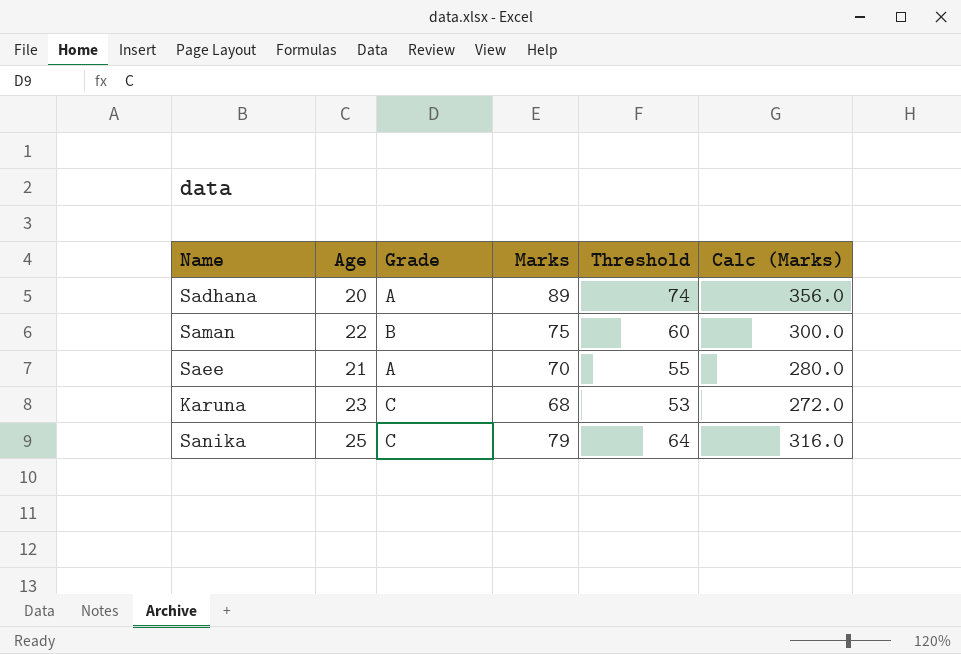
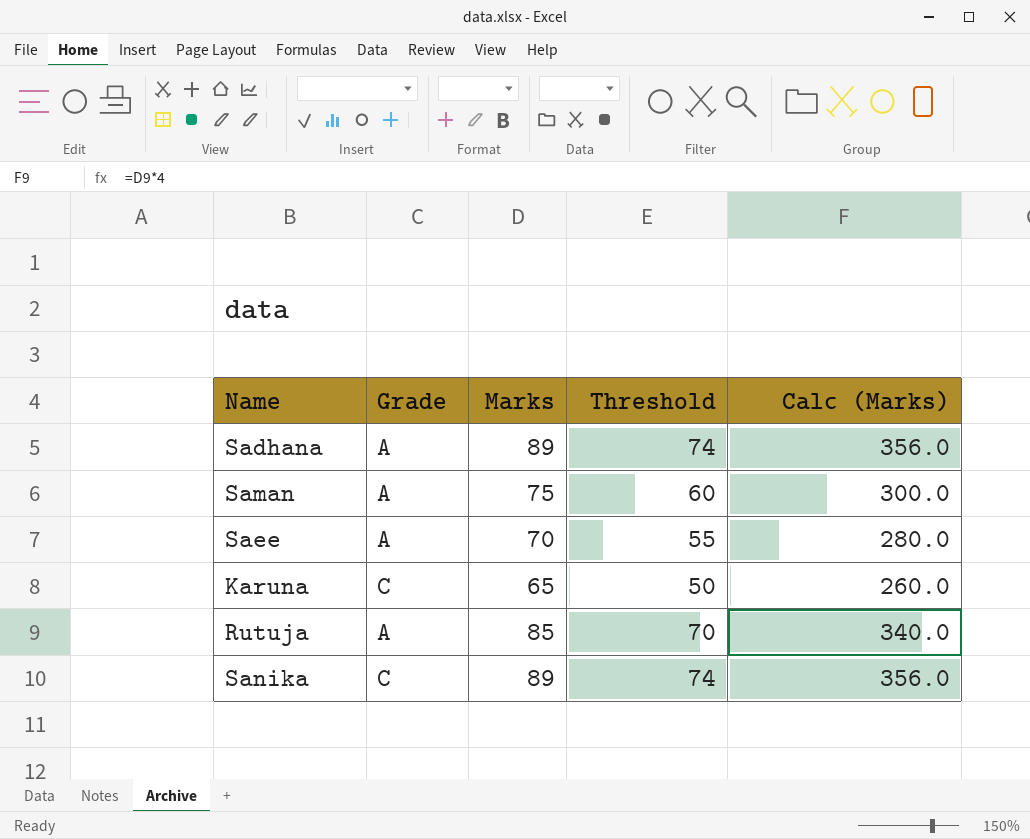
column Age | position: 2 -> none
Saman | Grade: B -> A
Karuna | Marks: 68 -> 65
Karuna | Threshold: 53 -> 50
Karuna | Calc (Marks): 272.0 -> 260.0
row Rutuja: none -> A | 85 | 70 | 340.0
Sanika | Marks: 79 -> 89
Sanika | Threshold: 64 -> 74
Sanika | Calc (Marks): 316.0 -> 356.0

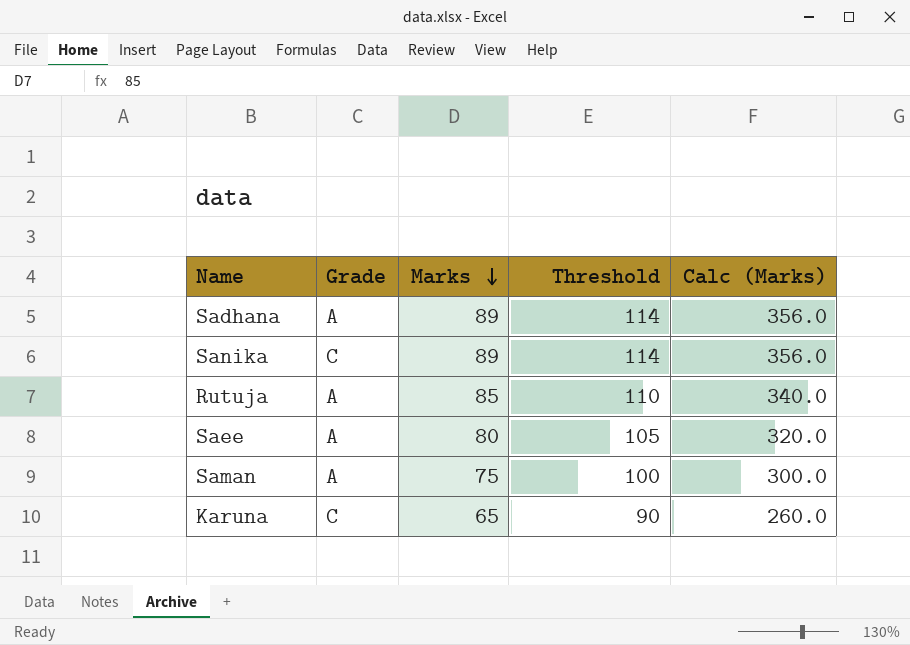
row order: none -> Marks descending
column Threshold | formula: [Marks] - 15 -> [Marks] + 25
Saee | Marks: 70 -> 80
Saee | Calc (Marks): 280.0 -> 320.0

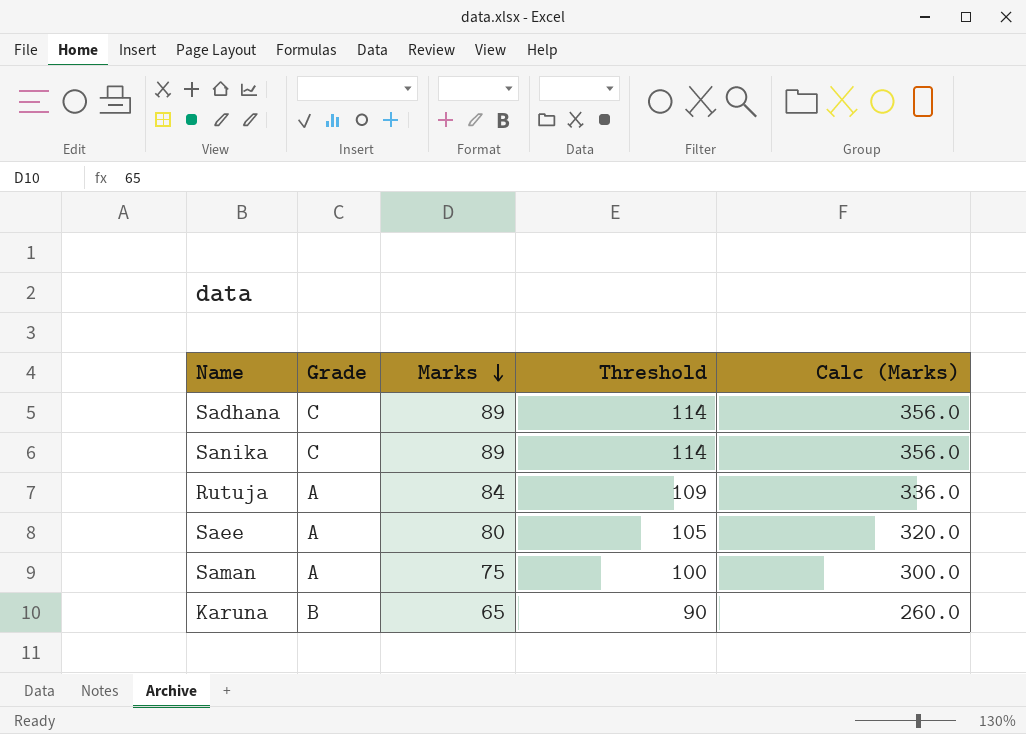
Sadhana | Grade: A -> C
Rutuja | Marks: 85 -> 84
Rutuja | Threshold: 110 -> 109
Rutuja | Calc (Marks): 340.0 -> 336.0
Karuna | Grade: C -> B

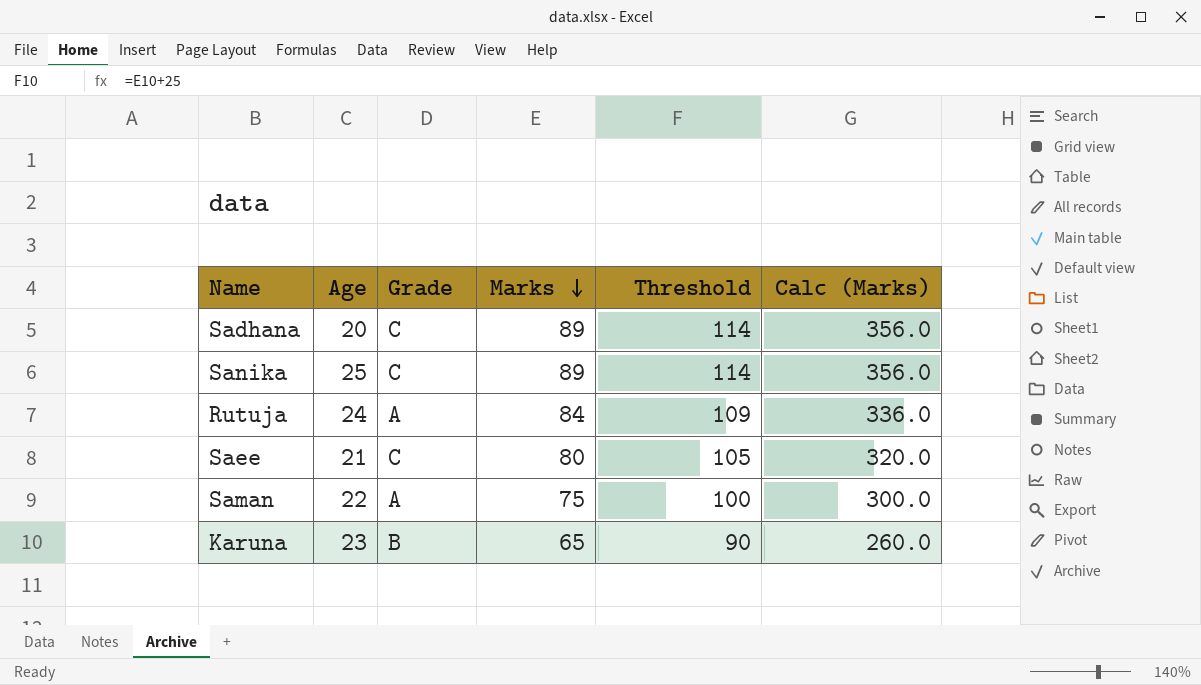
column Age | position: none -> 2
Saee | Grade: A -> C

